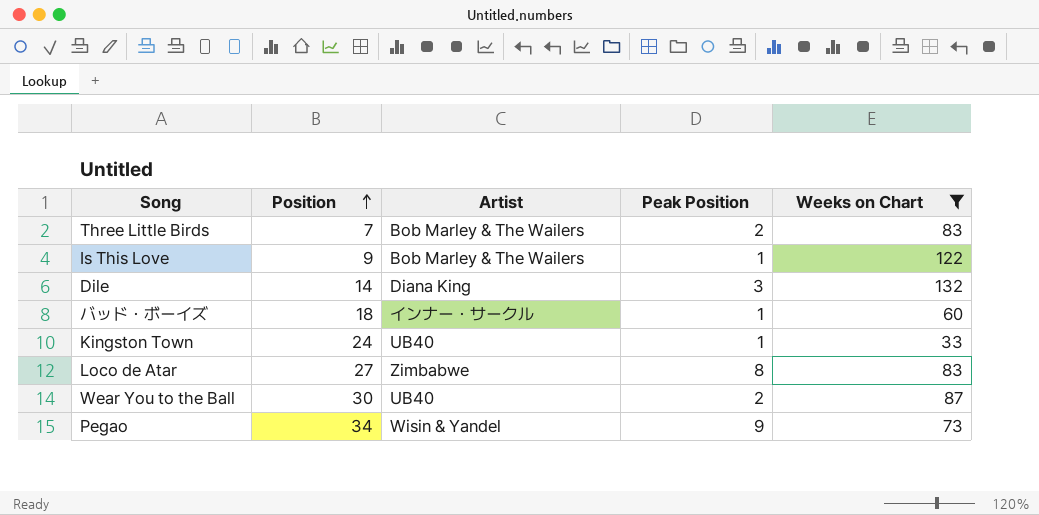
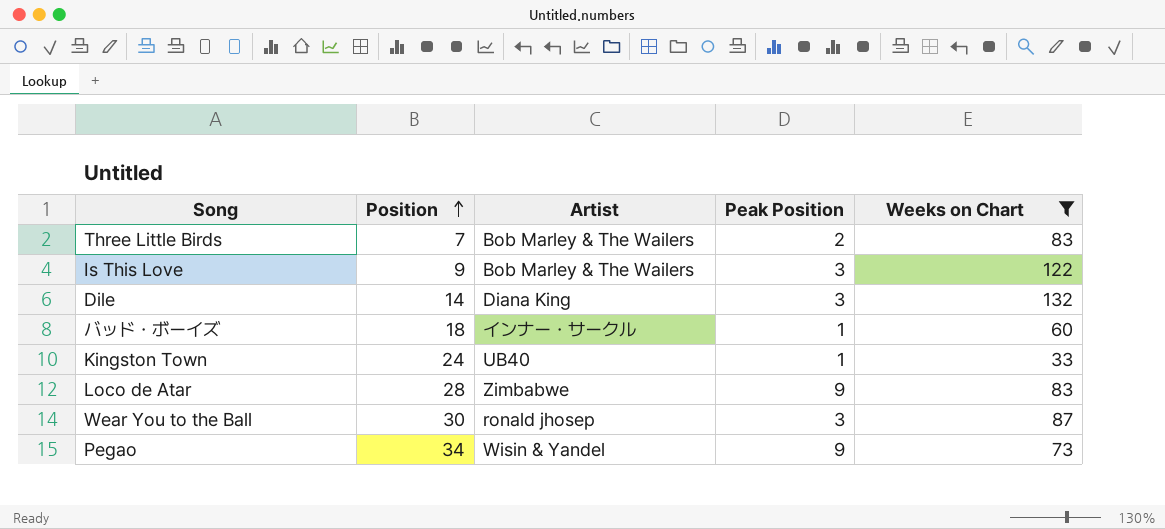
Is This Love | Peak Position: 1 -> 3
Loco de Atar | Position: 27 -> 28
Loco de Atar | Peak Position: 8 -> 9
Wear You to the Ball | Artist: UB40 -> ronald jhosep
Wear You to the Ball | Peak Position: 2 -> 3

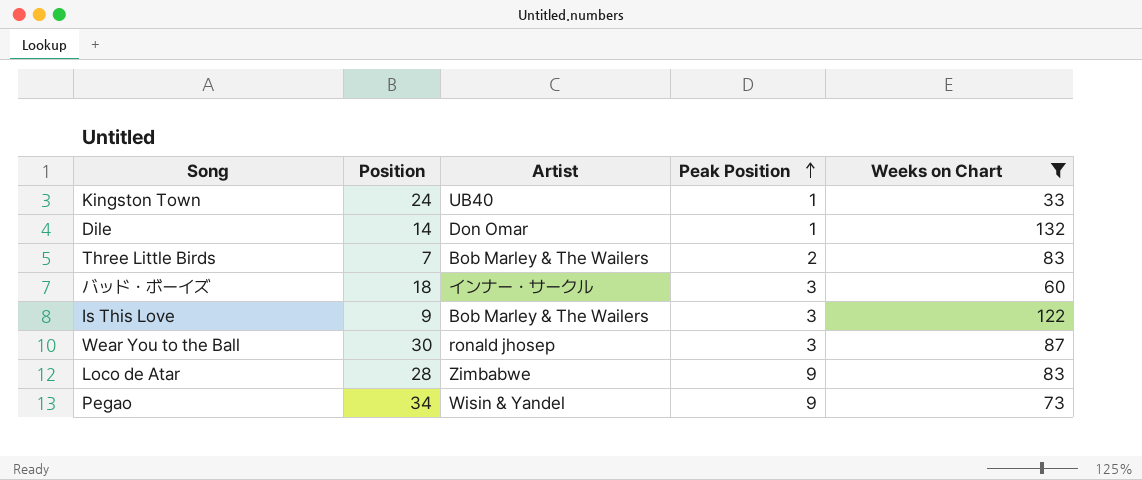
row order: Position ascending -> Peak Position ascending
Dile | Artist: Diana King -> Don Omar
Dile | Peak Position: 3 -> 1
バッド・ボーイズ | Peak Position: 1 -> 3

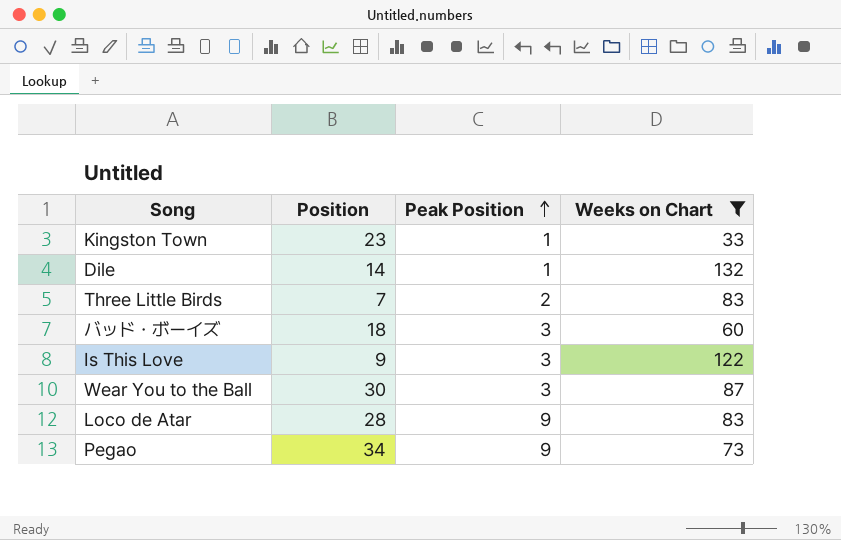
column Artist | position: 3 -> none
Kingston Town | Position: 24 -> 23

